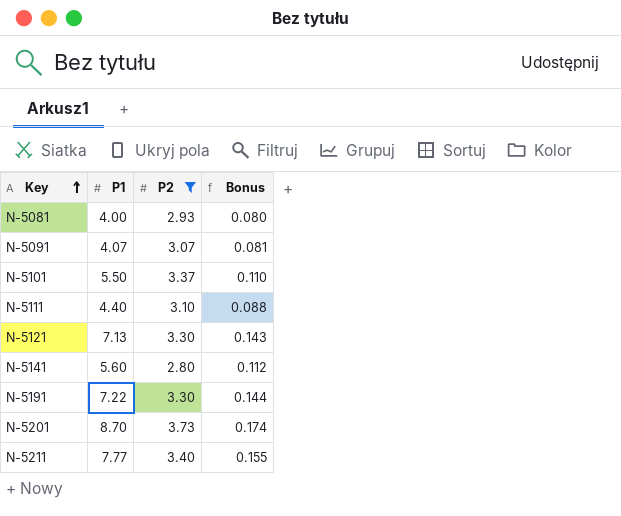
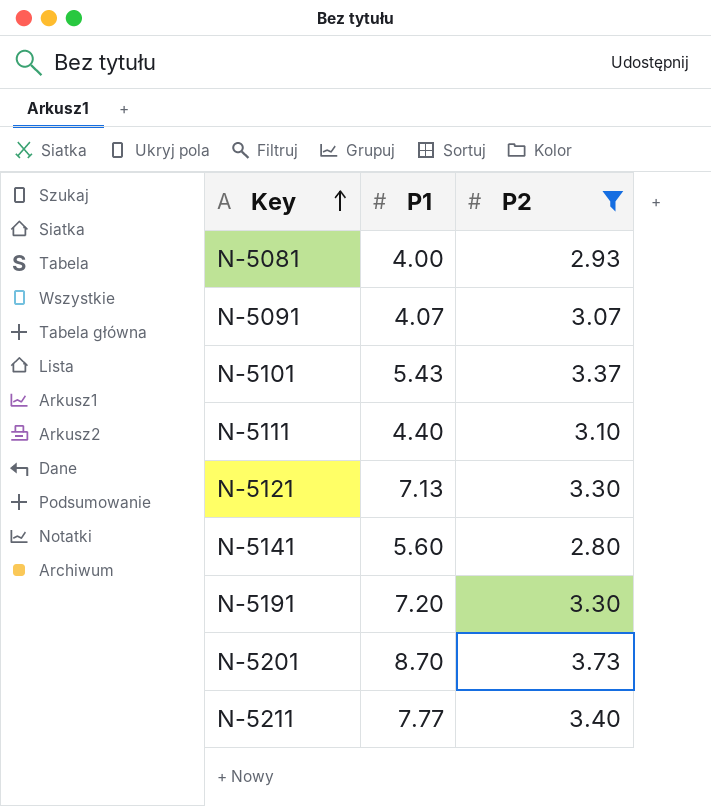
column Bonus | formula: [P1] * 0.02 -> none
N-5101 | P1: 5.50 -> 5.43
N-5191 | P1: 7.22 -> 7.20

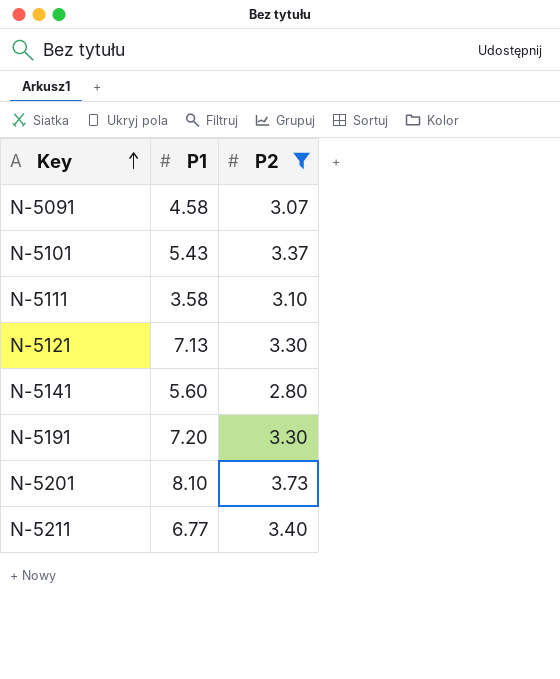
row N-5081: 4.00 | 2.93 -> none
N-5091 | P1: 4.07 -> 4.58
N-5111 | P1: 4.40 -> 3.58
N-5201 | P1: 8.70 -> 8.10
N-5211 | P1: 7.77 -> 6.77

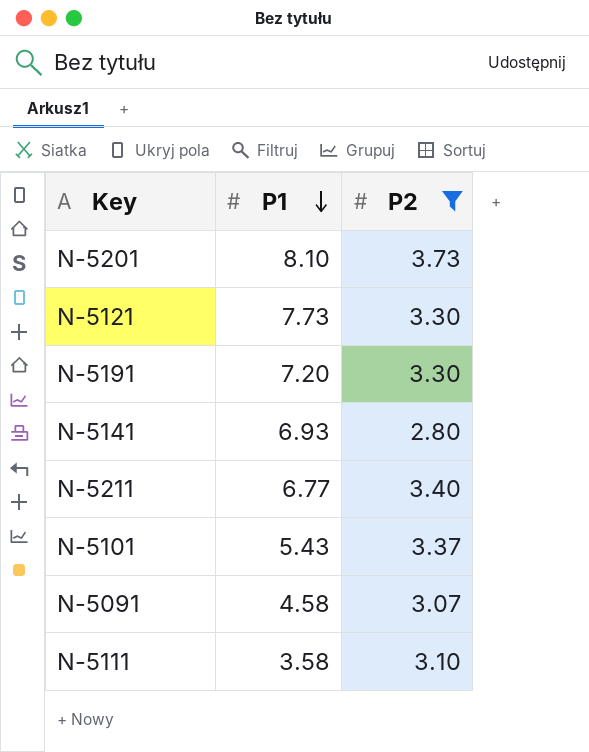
row order: Key ascending -> P1 descending
N-5121 | P1: 7.13 -> 7.73
N-5141 | P1: 5.60 -> 6.93

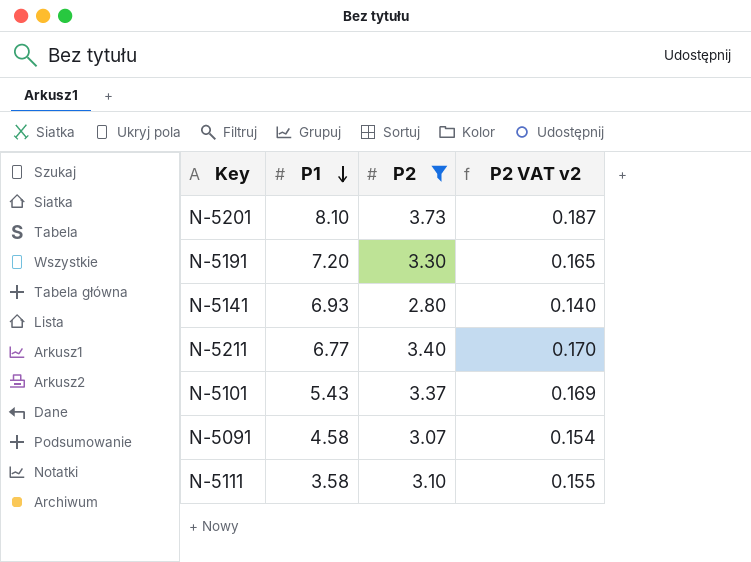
column P2 VAT v2 | formula: none -> [P2] * 0.05
row N-5121: 7.73 | 3.30 -> none

